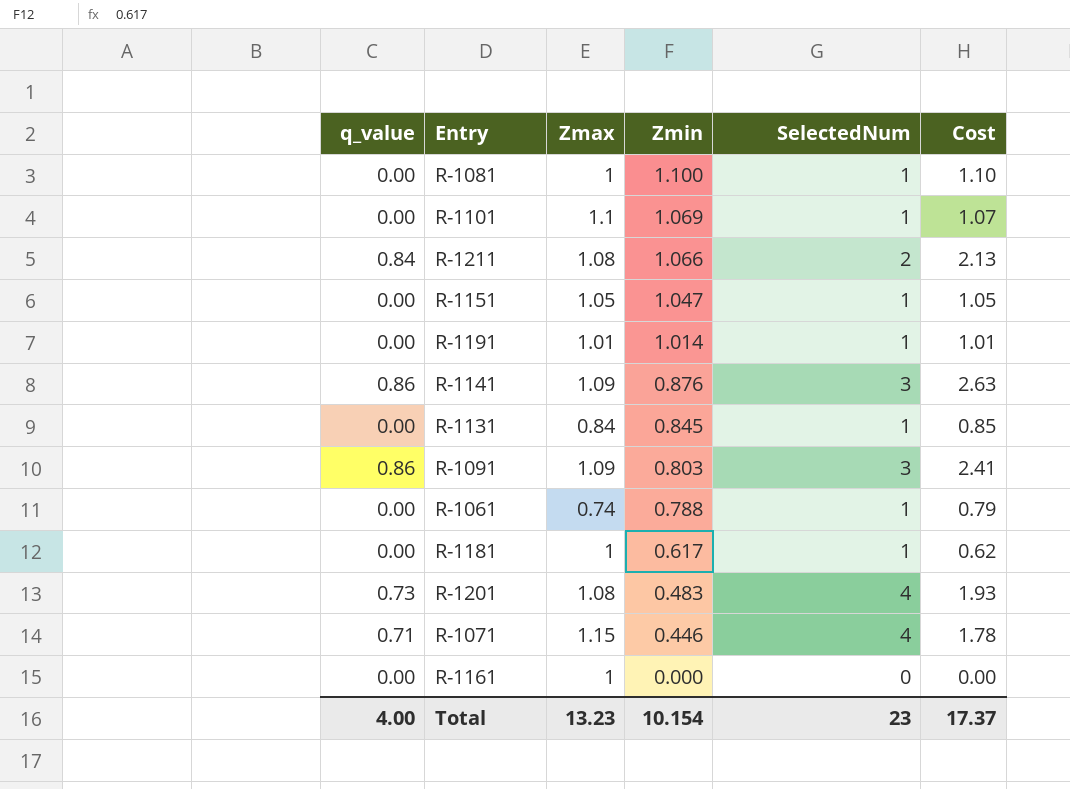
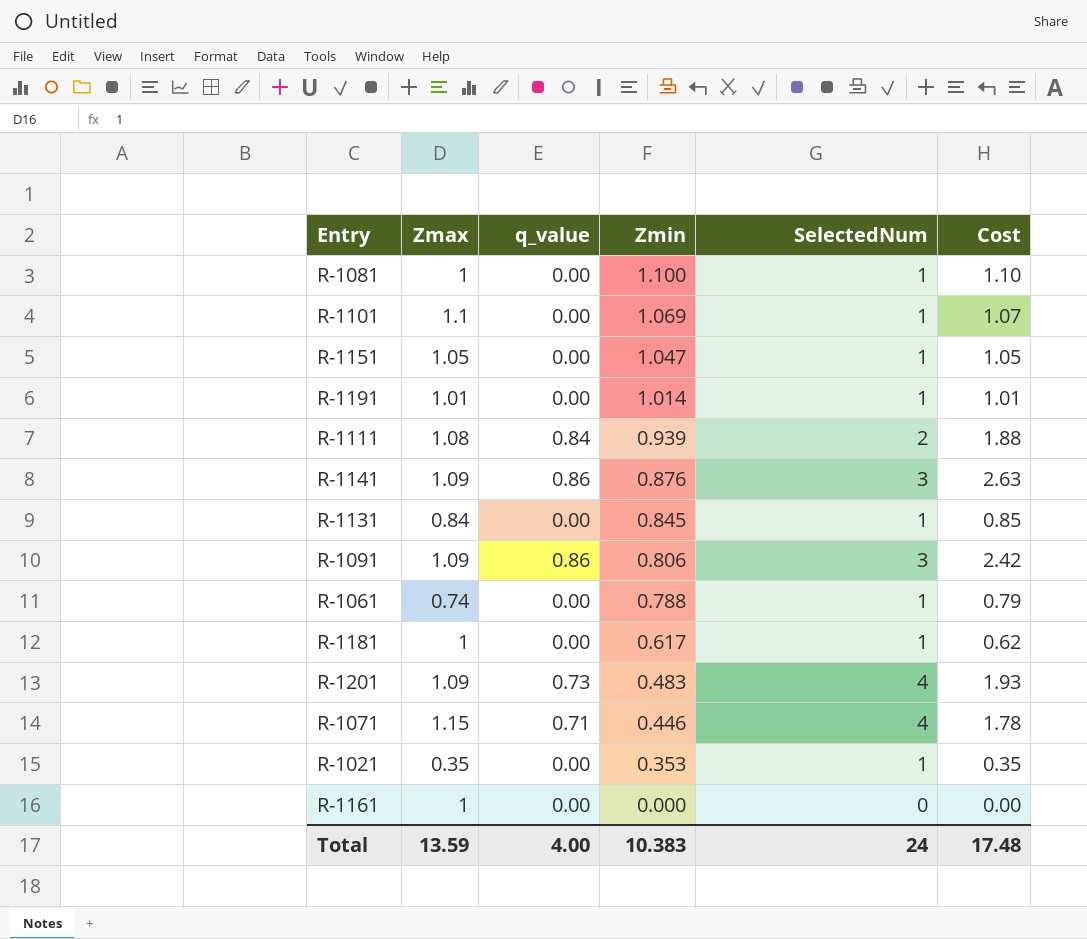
column q_value | position: 1 -> 3
row R-1211: 0.84 | 1.08 | 1.066 | 2 | 2.13 -> none
row R-1111: none -> 1.08 | 0.84 | 0.939 | 2 | 1.88
R-1091 | Zmin: 0.803 -> 0.806
R-1091 | Cost: 2.41 -> 2.42
R-1201 | Zmax: 1.08 -> 1.09
row R-1021: none -> 0.35 | 0.00 | 0.353 | 1 | 0.35
Total | Zmax: 13.23 -> 13.59
Total | Zmin: 10.154 -> 10.383
Total | SelectedNum: 23 -> 24
Total | Cost: 17.37 -> 17.48

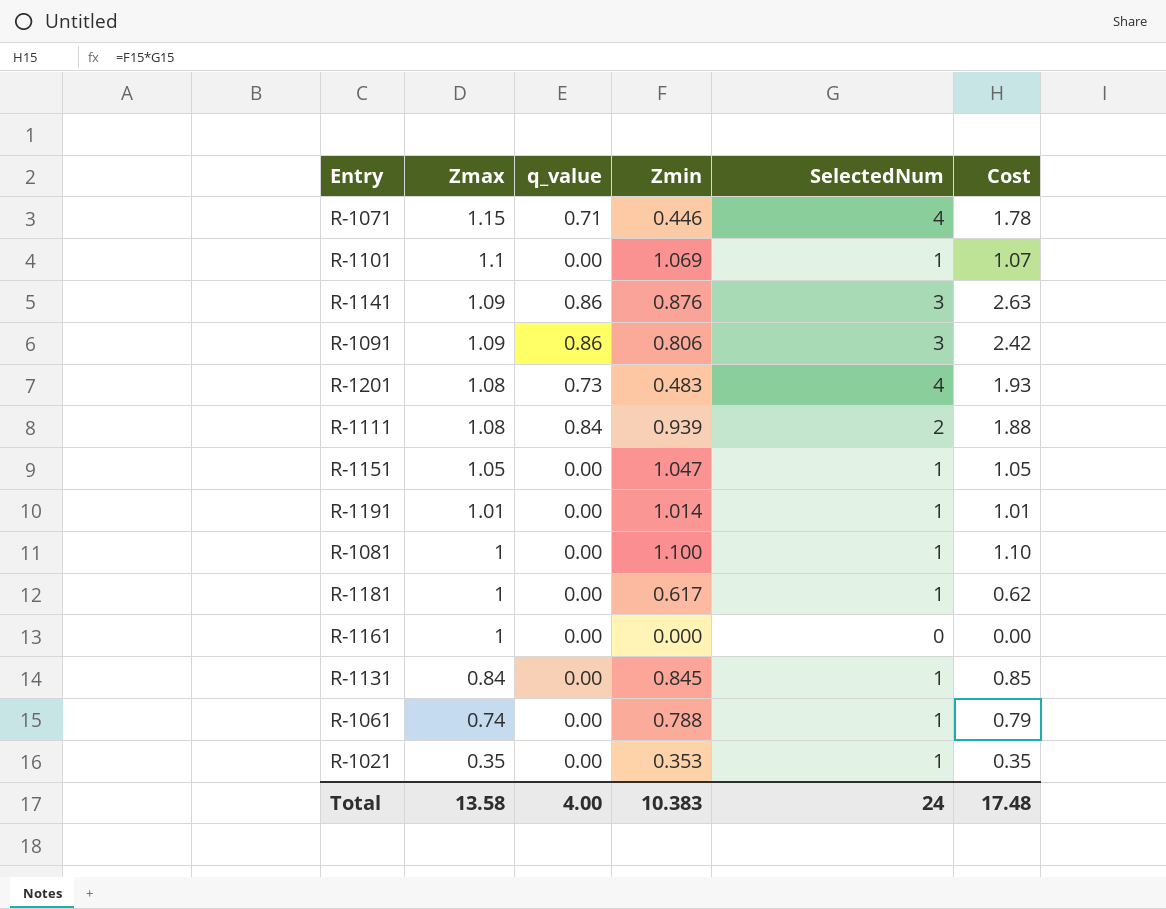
row order: Zmin descending -> Zmax descending
R-1201 | Zmax: 1.09 -> 1.08
Total | Zmax: 13.59 -> 13.58

